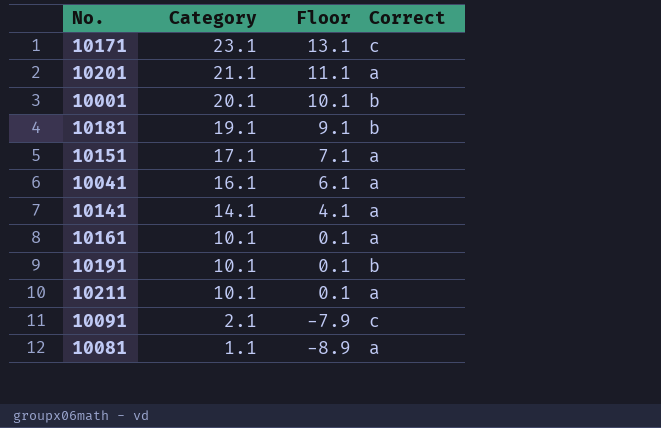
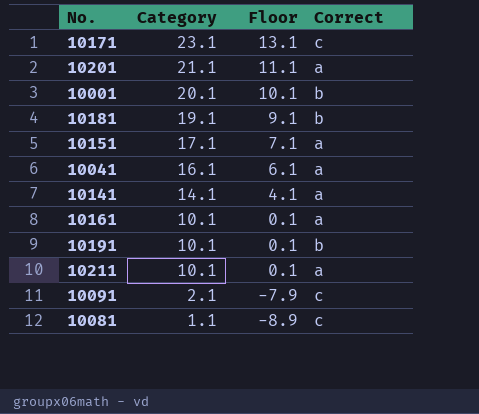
10081 | Correct: a -> c

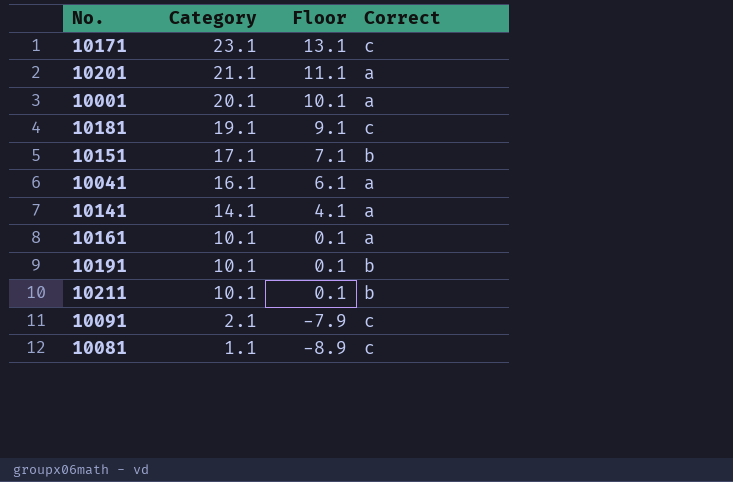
10001 | Correct: b -> a
10181 | Correct: b -> c
10151 | Correct: a -> b
10211 | Correct: a -> b

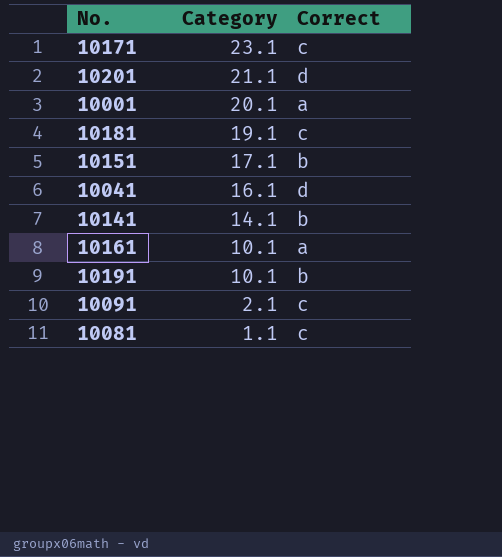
column Floor | formula: [Category] - 10 -> none
row 10211: 10.1 | 0.1 | b -> none
10201 | Correct: a -> d
10041 | Correct: a -> d
10141 | Correct: a -> b

